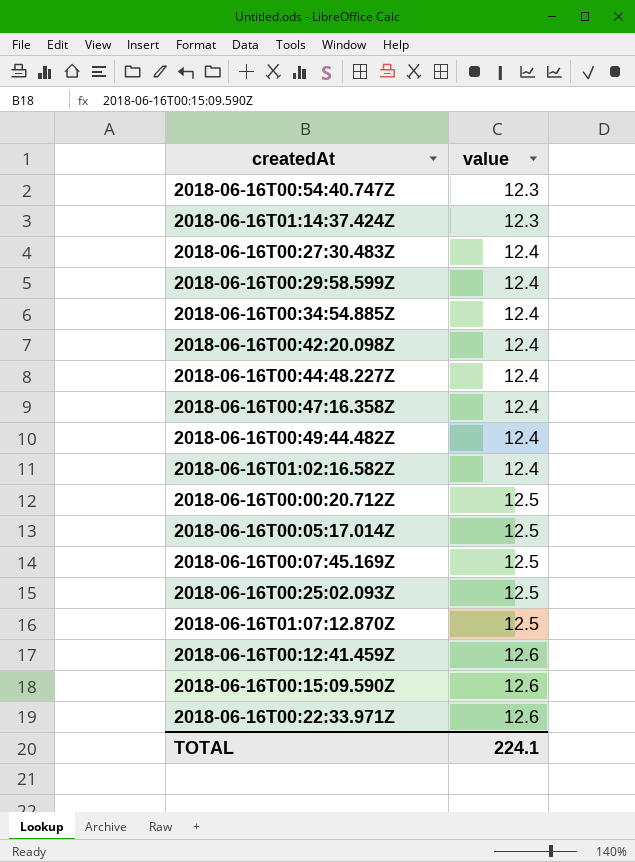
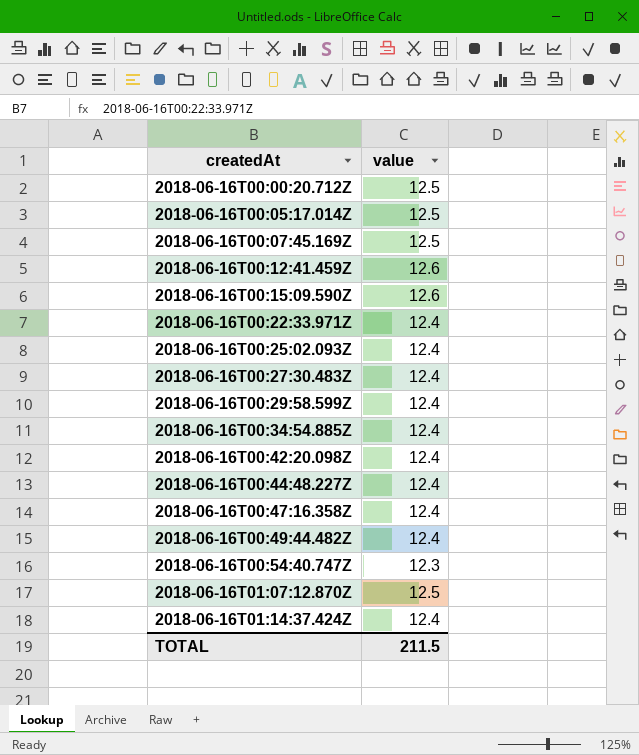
row order: value ascending -> createdAt ascending
row 2018-06-16T01:02:16.582Z: 12.4 -> none
2018-06-16T00:22:33.971Z | value: 12.6 -> 12.4
2018-06-16T00:25:02.093Z | value: 12.5 -> 12.4
2018-06-16T01:14:37.424Z | value: 12.3 -> 12.4
TOTAL | value: 224.1 -> 211.5

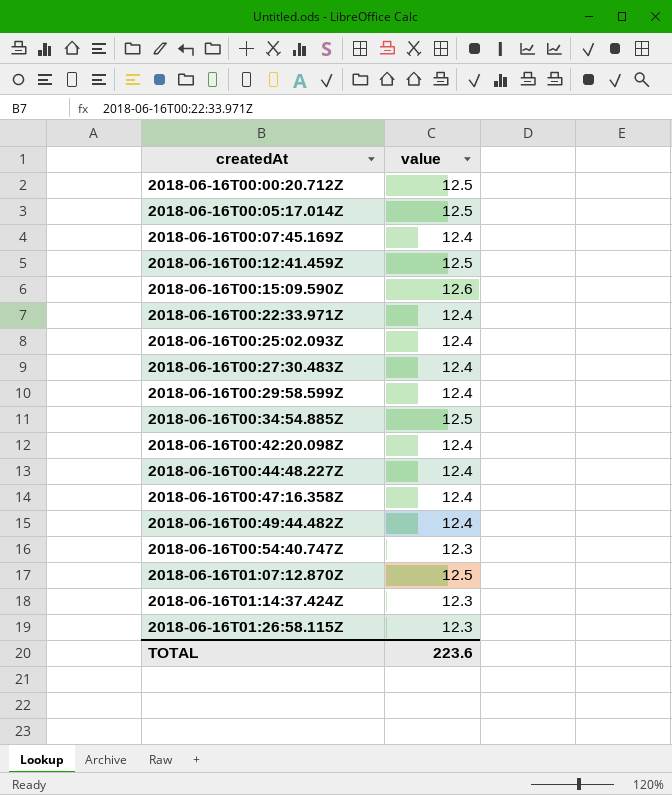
2018-06-16T00:07:45.169Z | value: 12.5 -> 12.4
2018-06-16T00:12:41.459Z | value: 12.6 -> 12.5
2018-06-16T00:34:54.885Z | value: 12.4 -> 12.5
2018-06-16T01:14:37.424Z | value: 12.4 -> 12.3
row 2018-06-16T01:26:58.115Z: none -> 12.3
TOTAL | value: 211.5 -> 223.6

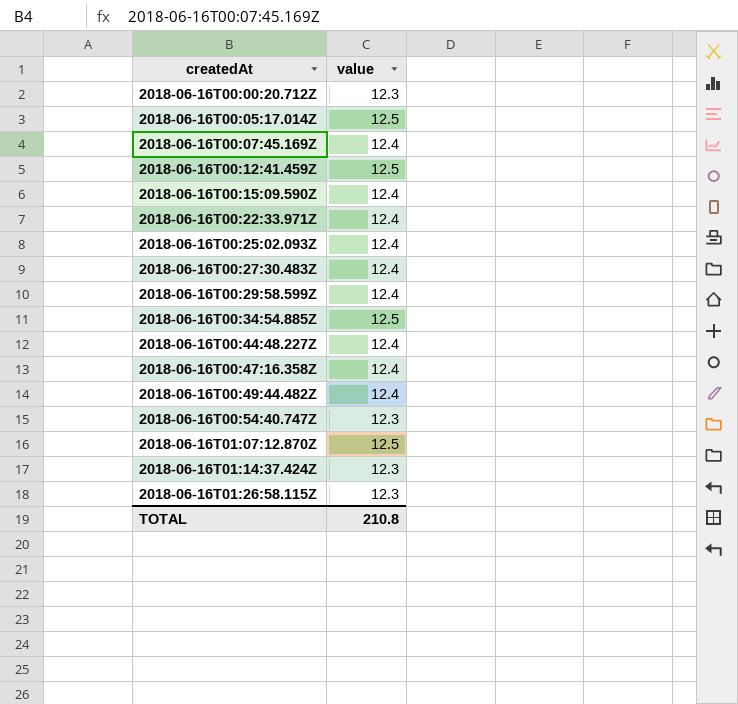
row 2018-06-16T00:42:20.098Z: 12.4 -> none
2018-06-16T00:00:20.712Z | value: 12.5 -> 12.3
2018-06-16T00:15:09.590Z | value: 12.6 -> 12.4
TOTAL | value: 223.6 -> 210.8

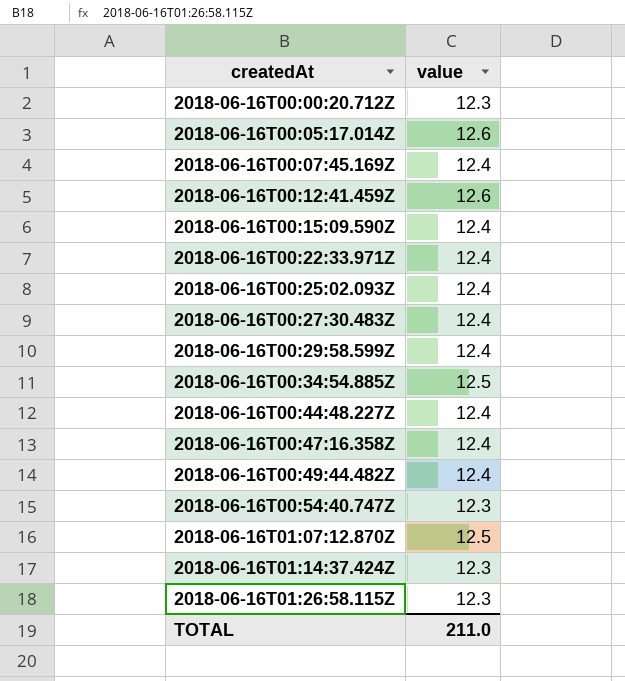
2018-06-16T00:05:17.014Z | value: 12.5 -> 12.6
2018-06-16T00:12:41.459Z | value: 12.5 -> 12.6
TOTAL | value: 210.8 -> 211.0

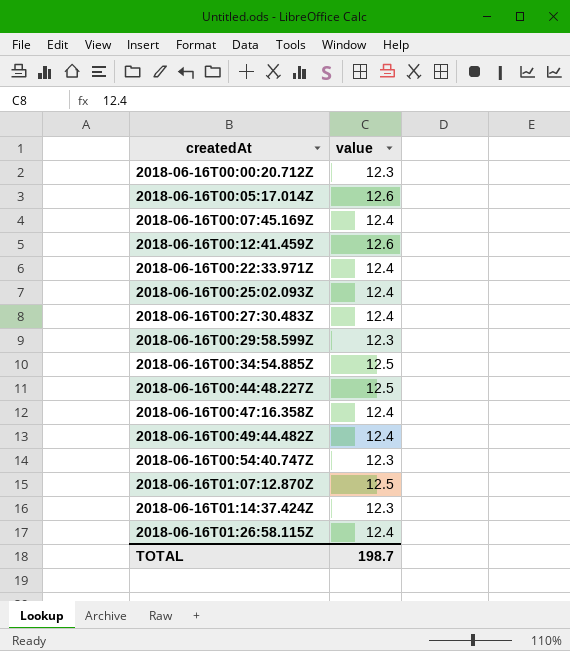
row 2018-06-16T00:15:09.590Z: 12.4 -> none
2018-06-16T00:29:58.599Z | value: 12.4 -> 12.3
2018-06-16T00:44:48.227Z | value: 12.4 -> 12.5
2018-06-16T01:26:58.115Z | value: 12.3 -> 12.4
TOTAL | value: 211.0 -> 198.7

